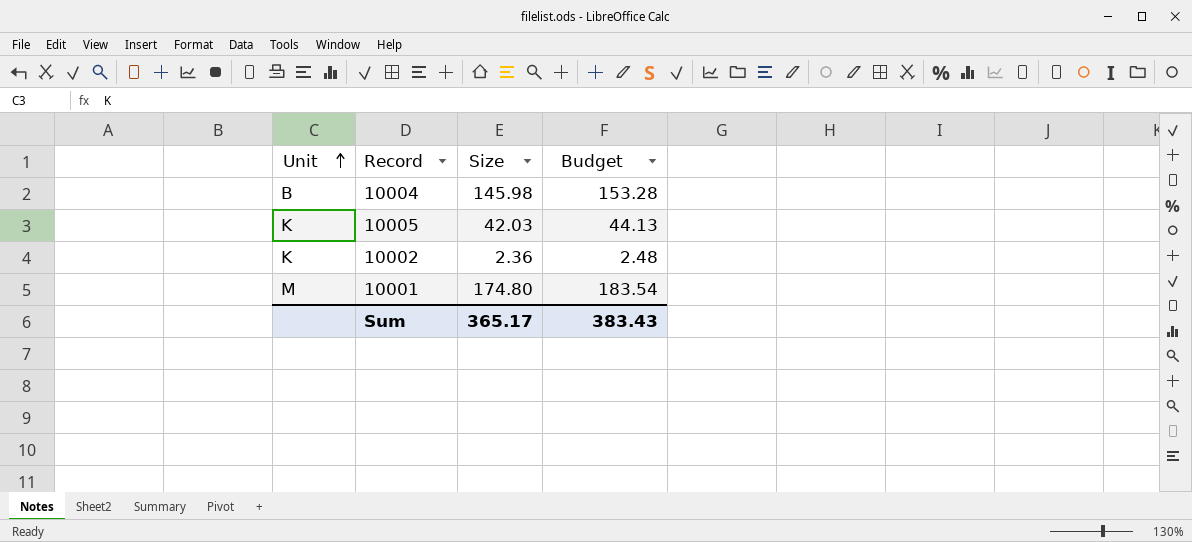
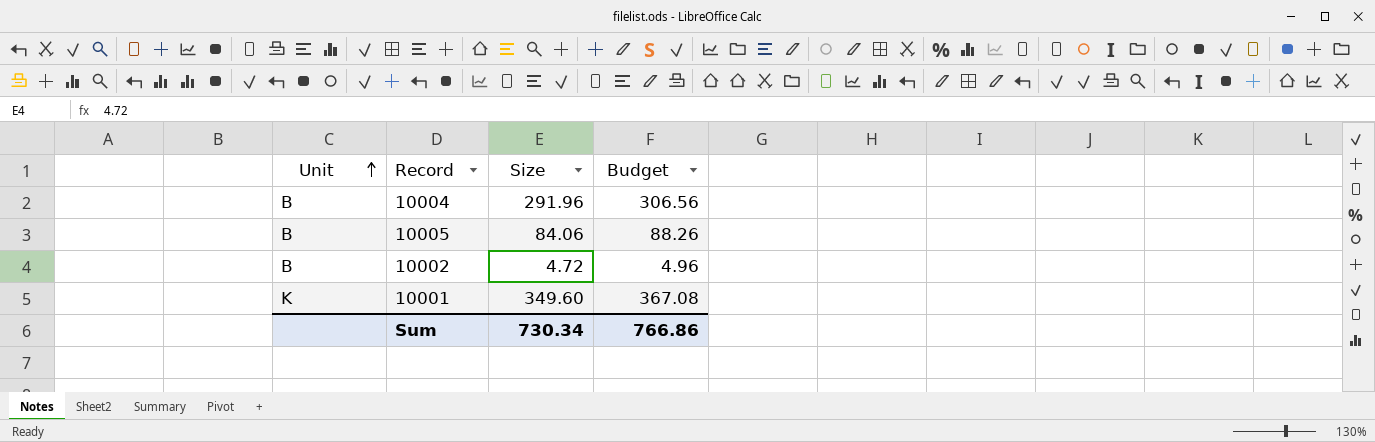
10004 | Size: 145.98 -> 291.96
10004 | Budget: 153.28 -> 306.56
10005 | Unit: K -> B
10005 | Size: 42.03 -> 84.06
10005 | Budget: 44.13 -> 88.26
10002 | Unit: K -> B
10002 | Size: 2.36 -> 4.72
10002 | Budget: 2.48 -> 4.96
10001 | Unit: M -> K
10001 | Size: 174.80 -> 349.60
10001 | Budget: 183.54 -> 367.08
Sum | Size: 365.17 -> 730.34
Sum | Budget: 383.43 -> 766.86

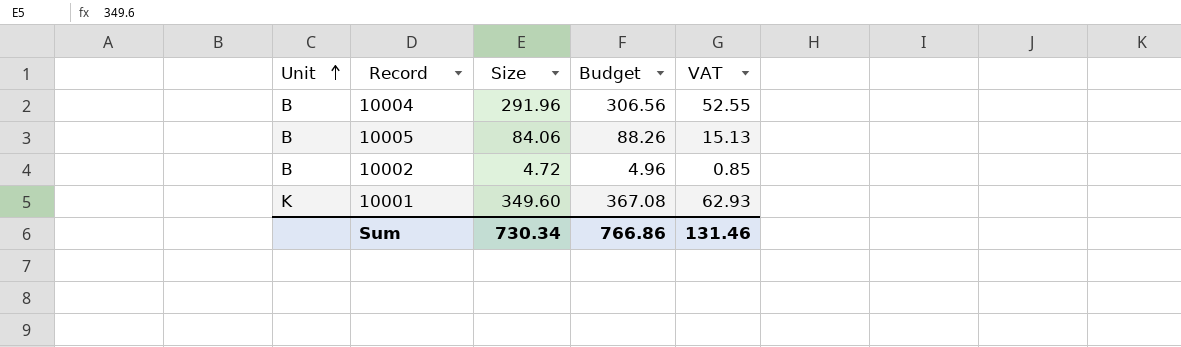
column VAT | formula: none -> [Size] * 0.18

